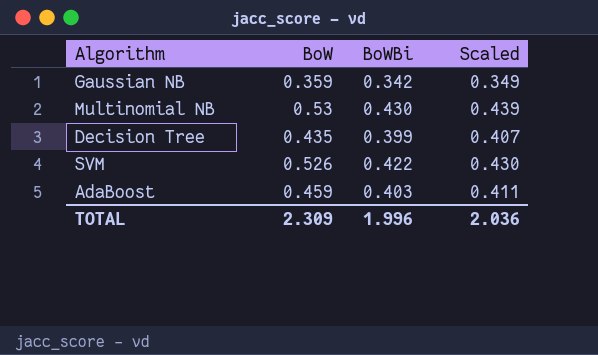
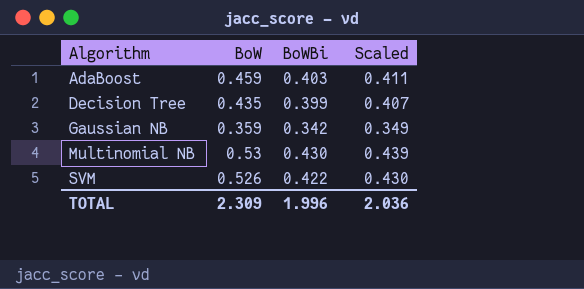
row order: none -> Algorithm ascending

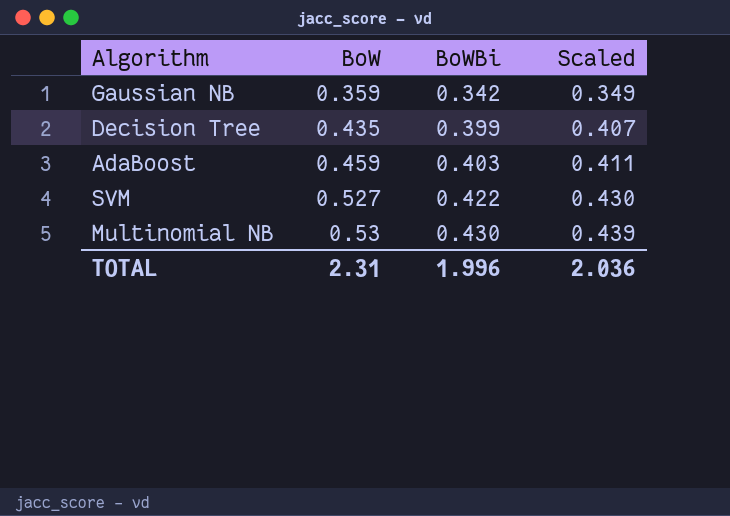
row order: Algorithm ascending -> BoW ascending
SVM | BoW: 0.526 -> 0.527
TOTAL | BoW: 2.309 -> 2.31

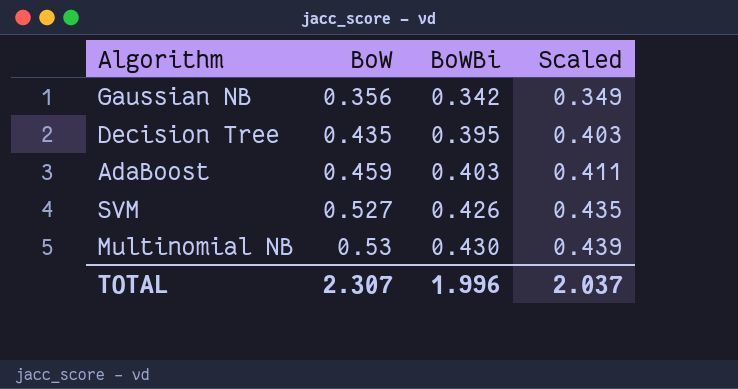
Gaussian NB | BoW: 0.359 -> 0.356
Decision Tree | BoWBi: 0.399 -> 0.395
Decision Tree | Scaled: 0.407 -> 0.403
SVM | BoWBi: 0.422 -> 0.426
SVM | Scaled: 0.430 -> 0.435
TOTAL | BoW: 2.31 -> 2.307
TOTAL | Scaled: 2.036 -> 2.037

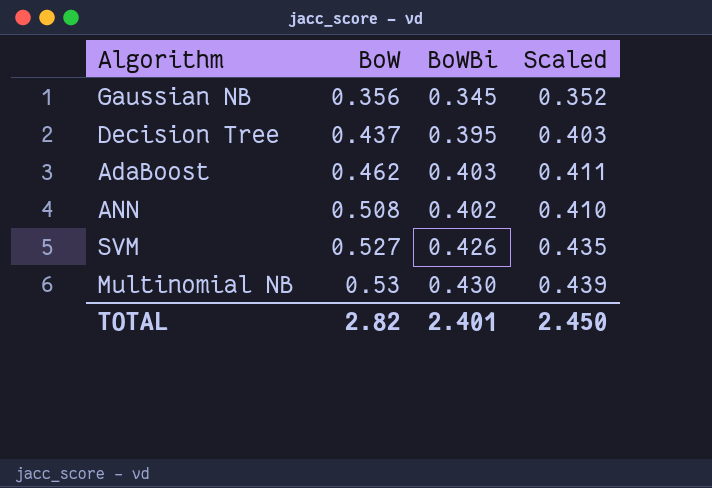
Gaussian NB | BoWBi: 0.342 -> 0.345
Gaussian NB | Scaled: 0.349 -> 0.352
Decision Tree | BoW: 0.435 -> 0.437
AdaBoost | BoW: 0.459 -> 0.462
row ANN: none -> 0.508 | 0.402 | 0.410
TOTAL | BoW: 2.307 -> 2.82
TOTAL | BoWBi: 1.996 -> 2.401
TOTAL | Scaled: 2.037 -> 2.450

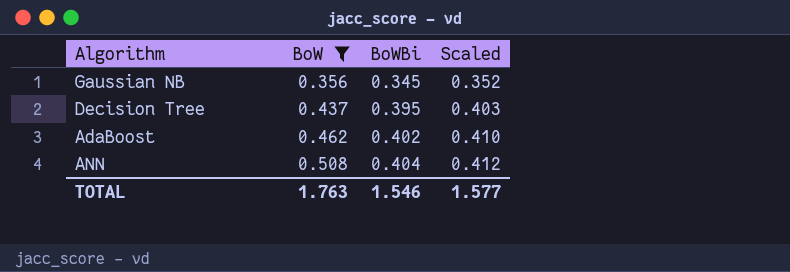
filter: none -> BoW <= 0.508
AdaBoost | BoWBi: 0.403 -> 0.402
AdaBoost | Scaled: 0.411 -> 0.410
ANN | BoWBi: 0.402 -> 0.404
ANN | Scaled: 0.410 -> 0.412
TOTAL | BoW: 2.82 -> 1.763
TOTAL | BoWBi: 2.401 -> 1.546
TOTAL | Scaled: 2.450 -> 1.577

